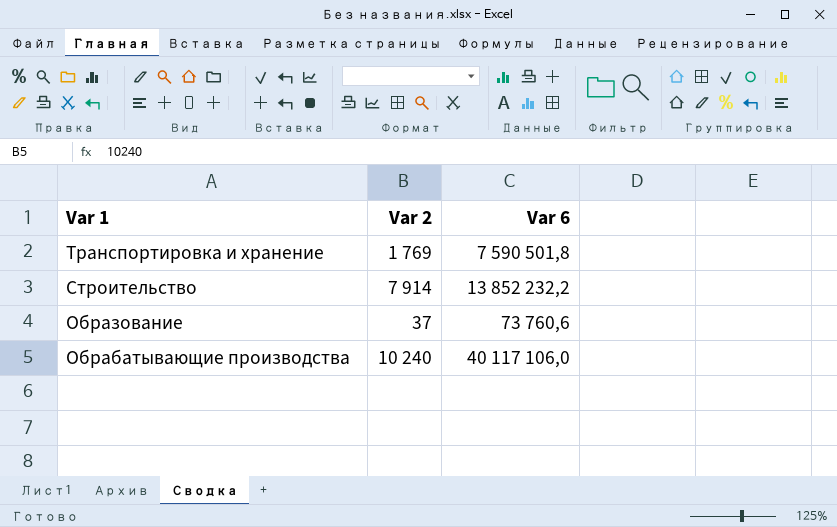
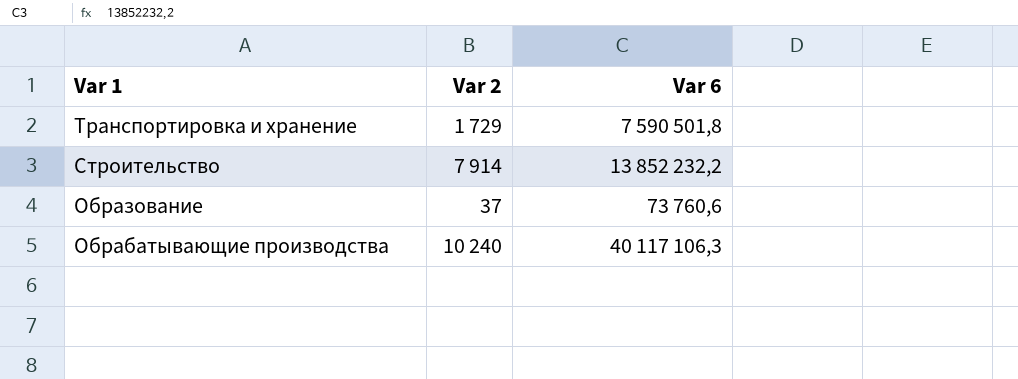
Транспортировка и хранение | Var 2: 1 769 -> 1 729
Обрабатывающие производства | Var 6: 40 117 106,0 -> 40 117 106,3

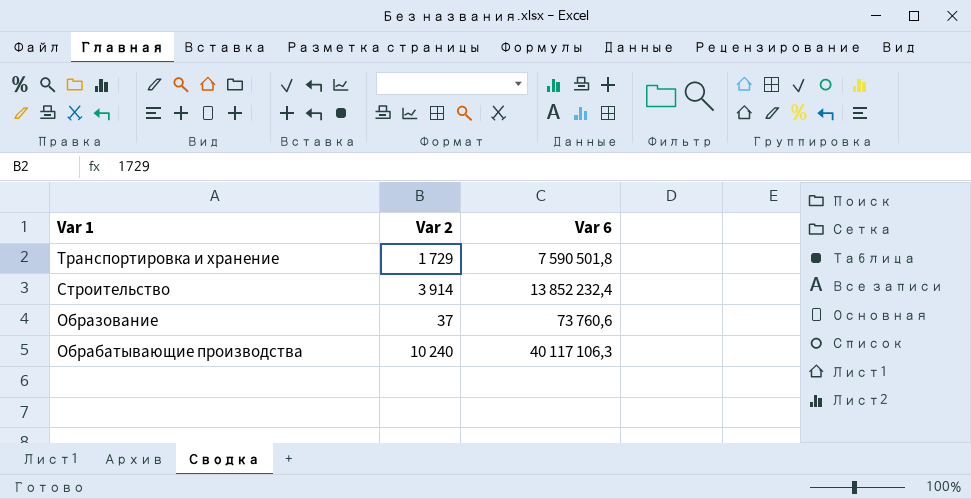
Строительство | Var 2: 7 914 -> 3 914
Строительство | Var 6: 13 852 232,2 -> 13 852 232,4

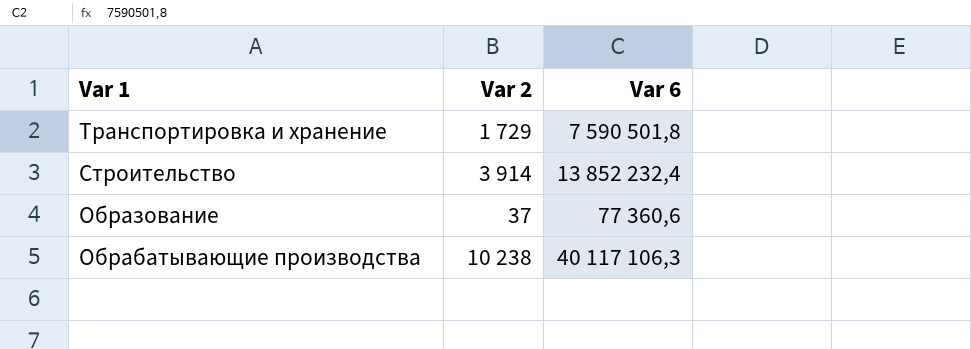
Образование | Var 6: 73 760,6 -> 77 360,6
Обрабатывающие производства | Var 2: 10 240 -> 10 238

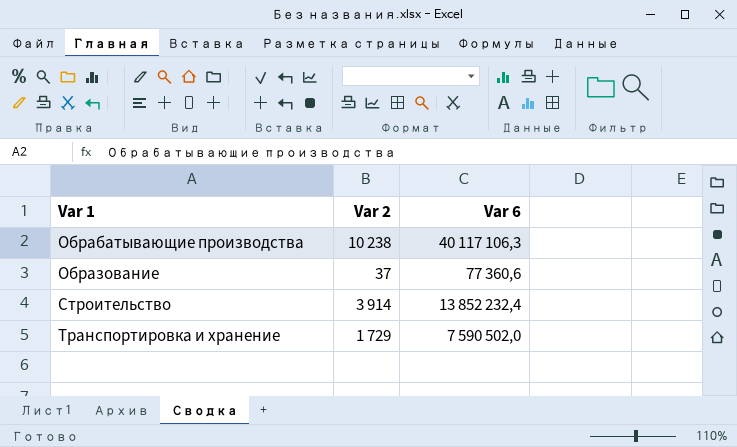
row order: Var 1 descending -> Var 1 ascending
Транспортировка и хранение | Var 6: 7 590 501,8 -> 7 590 502,0

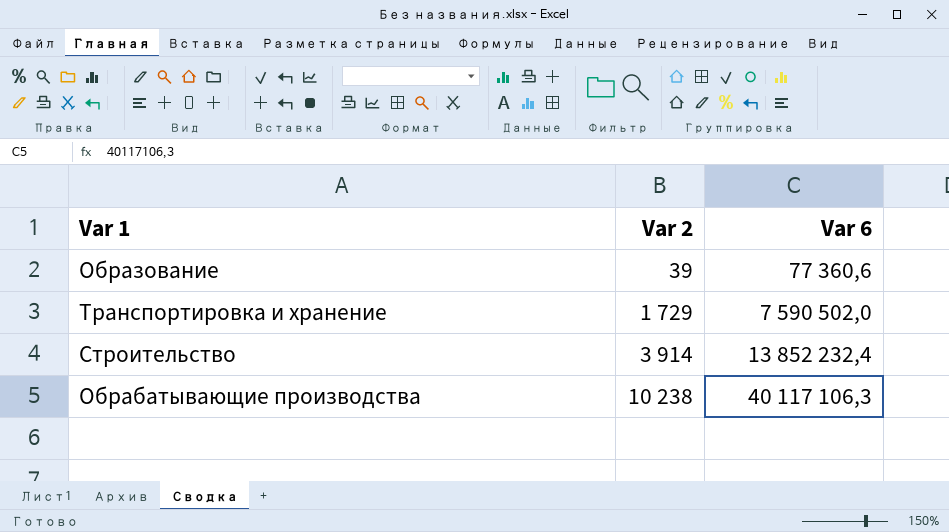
row order: Var 1 ascending -> Var 2 ascending
Образование | Var 2: 37 -> 39

